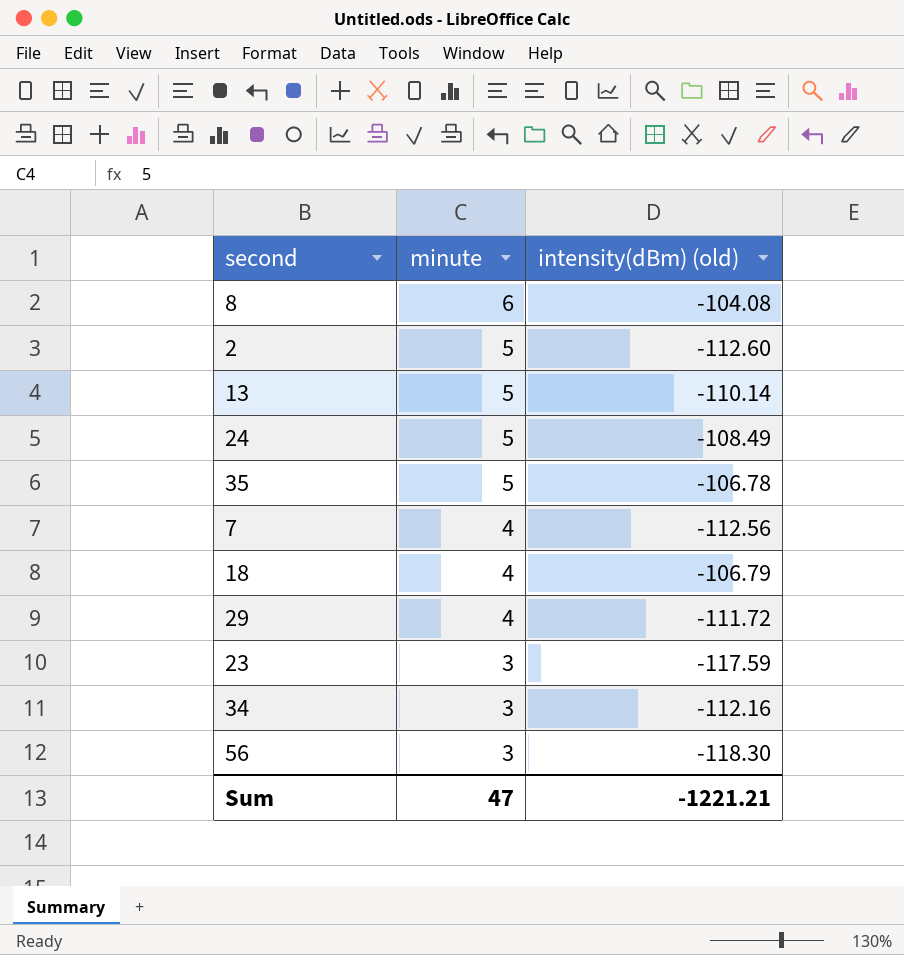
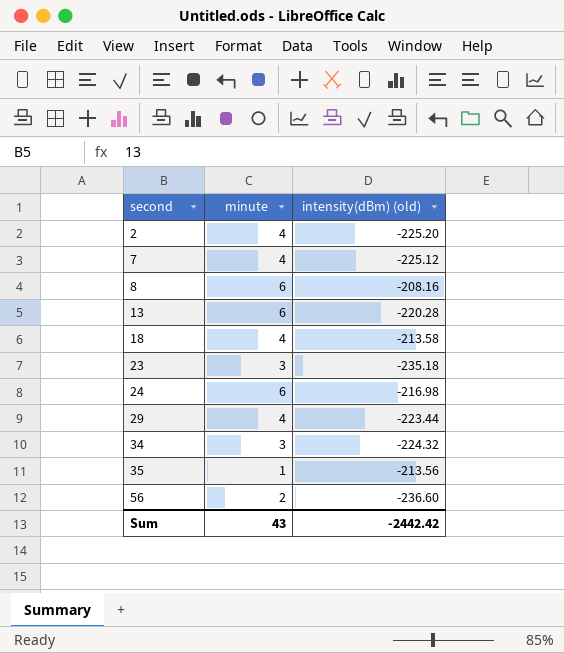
row order: minute descending -> second ascending
2 | minute: 5 -> 4
2 | intensity(dBm) (old): -112.60 -> -225.20
7 | intensity(dBm) (old): -112.56 -> -225.12
8 | intensity(dBm) (old): -104.08 -> -208.16
13 | minute: 5 -> 6
13 | intensity(dBm) (old): -110.14 -> -220.28
18 | intensity(dBm) (old): -106.79 -> -213.58
23 | intensity(dBm) (old): -117.59 -> -235.18
24 | minute: 5 -> 6
24 | intensity(dBm) (old): -108.49 -> -216.98
29 | intensity(dBm) (old): -111.72 -> -223.44
34 | intensity(dBm) (old): -112.16 -> -224.32
35 | minute: 5 -> 1
35 | intensity(dBm) (old): -106.78 -> -213.56
56 | minute: 3 -> 2
56 | intensity(dBm) (old): -118.30 -> -236.60
Sum | minute: 47 -> 43
Sum | intensity(dBm) (old): -1221.21 -> -2442.42

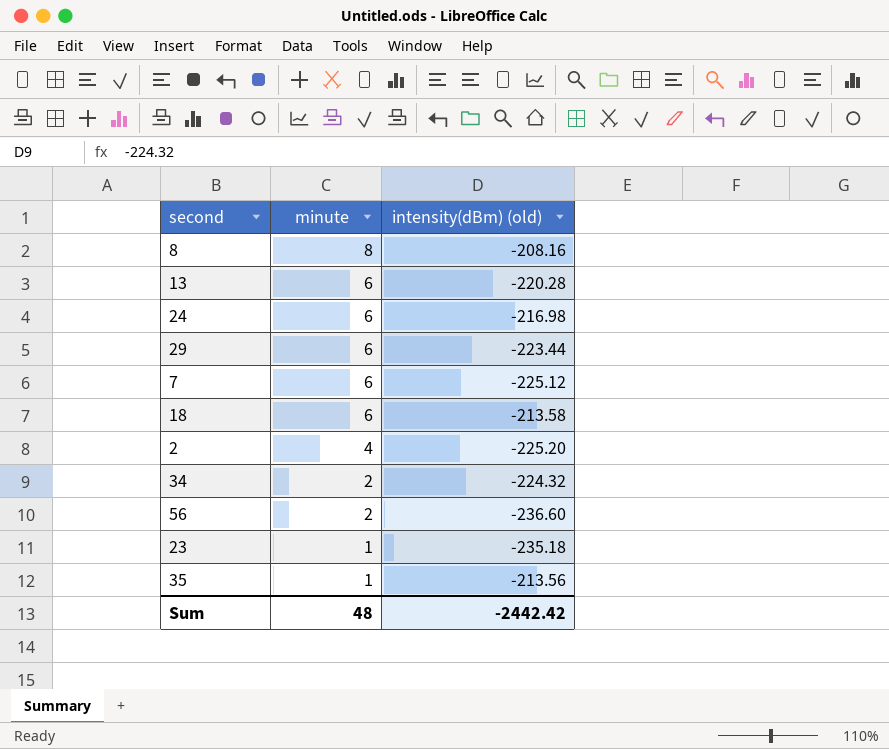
row order: second ascending -> minute descending
8 | minute: 6 -> 8
29 | minute: 4 -> 6
7 | minute: 4 -> 6
18 | minute: 4 -> 6
34 | minute: 3 -> 2
23 | minute: 3 -> 1
Sum | minute: 43 -> 48

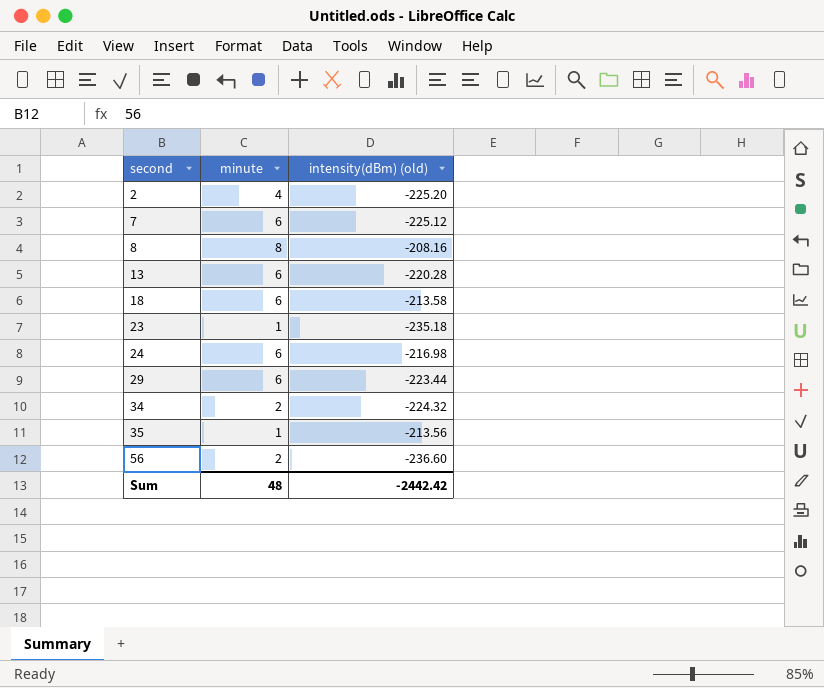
row order: minute descending -> second ascending

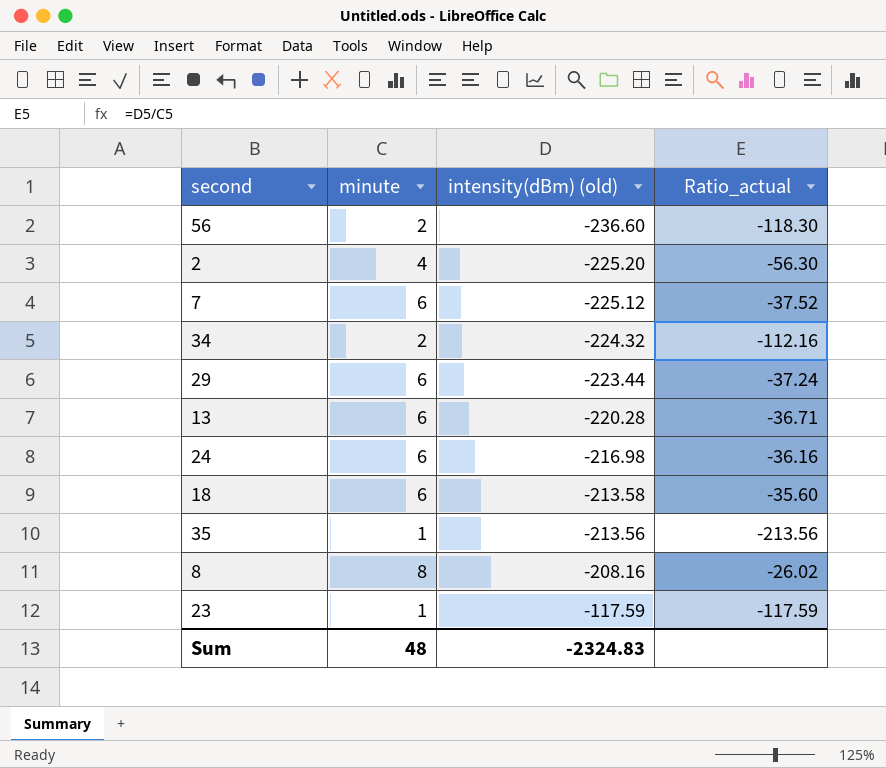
row order: second ascending -> intensity(dBm) (old) ascending
column Ratio_actual | formula: none -> [intensity(dBm) (old)] / [minute]
23 | intensity(dBm) (old): -235.18 -> -117.59
Sum | intensity(dBm) (old): -2442.42 -> -2324.83

